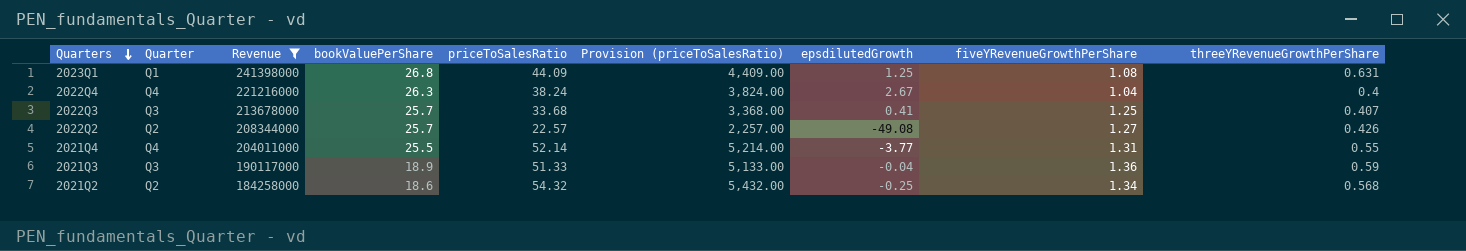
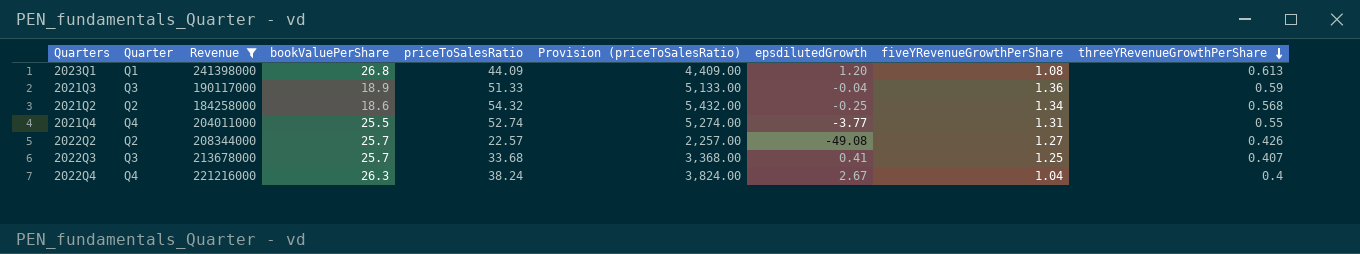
row order: Quarters descending -> threeYRevenueGrowthPerShare descending
2023Q1 | epsdilutedGrowth: 1.25 -> 1.20
2023Q1 | threeYRevenueGrowthPerShare: 0.631 -> 0.613
2021Q4 | priceToSalesRatio: 52.14 -> 52.74
2021Q4 | Provision (priceToSalesRatio): 5,214.00 -> 5,274.00

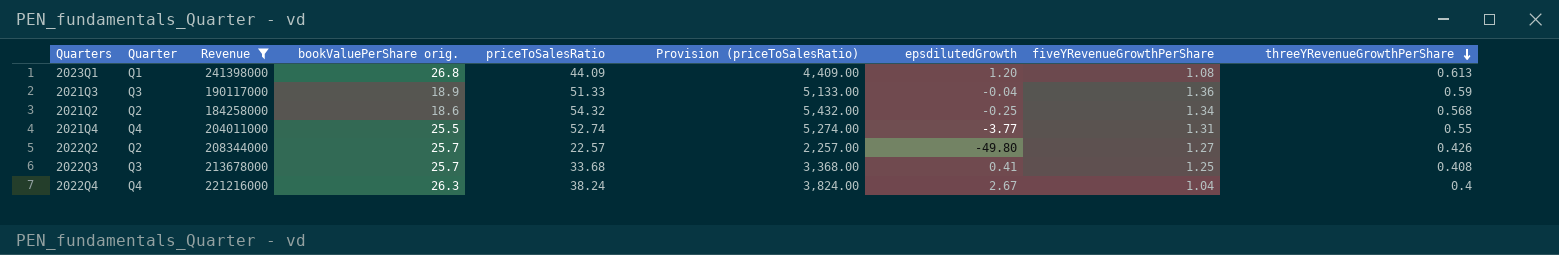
column name: bookValuePerShare -> bookValuePerShare orig.
2022Q2 | epsdilutedGrowth: -49.08 -> -49.80
2022Q3 | threeYRevenueGrowthPerShare: 0.407 -> 0.408

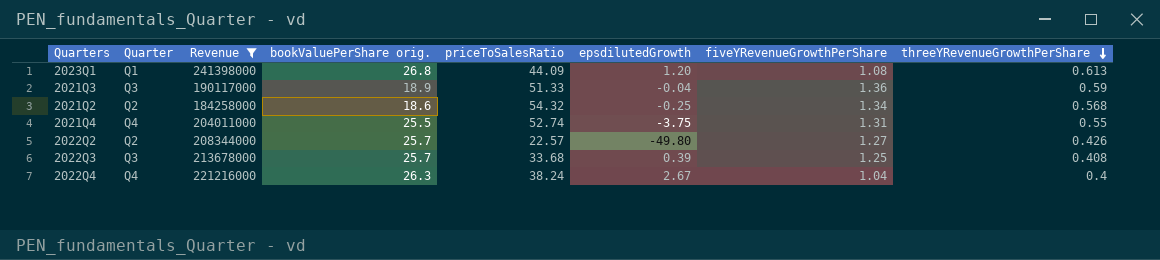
column Provision (priceToSalesRatio) | formula: [priceToSalesRatio] * 100 -> none
2021Q4 | epsdilutedGrowth: -3.77 -> -3.75
2022Q3 | epsdilutedGrowth: 0.41 -> 0.39

